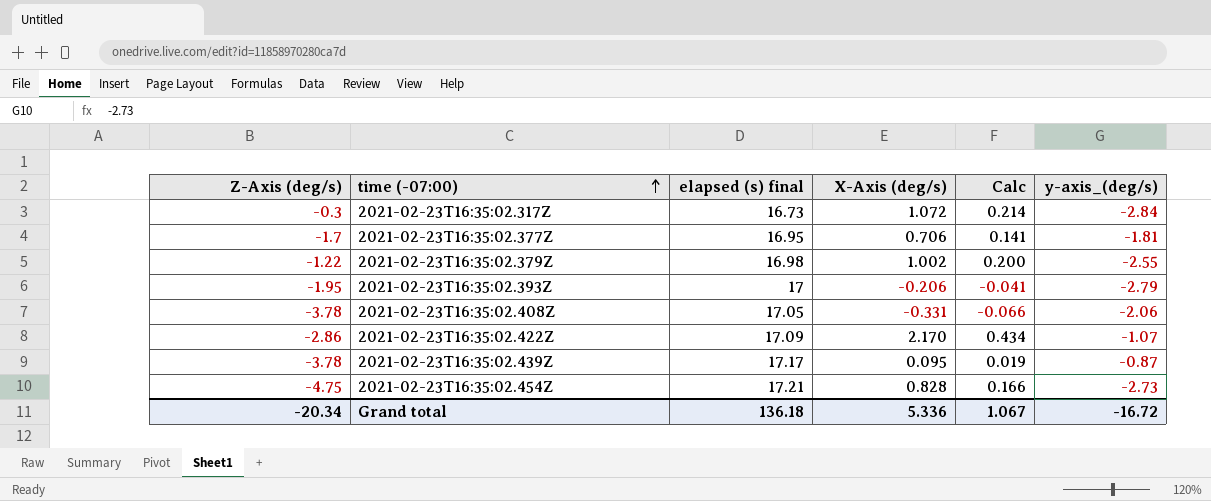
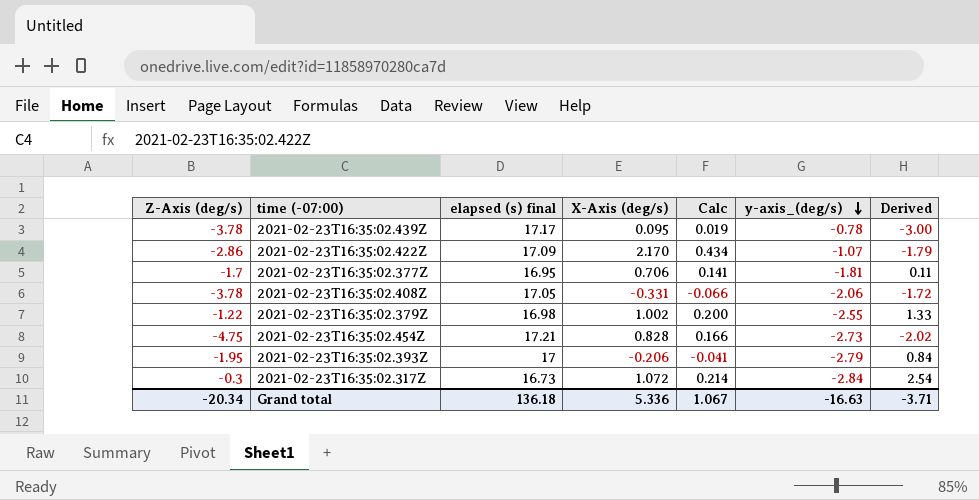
row order: time (-07:00) ascending -> y-axis_(deg/s) descending
column Derived | formula: none -> [Z-Axis (deg/s)] - [y-axis_(deg/s)]
2021-02-23T16:35:02.439Z | y-axis_(deg/s): -0.87 -> -0.78
Grand total | y-axis_(deg/s): -16.72 -> -16.63

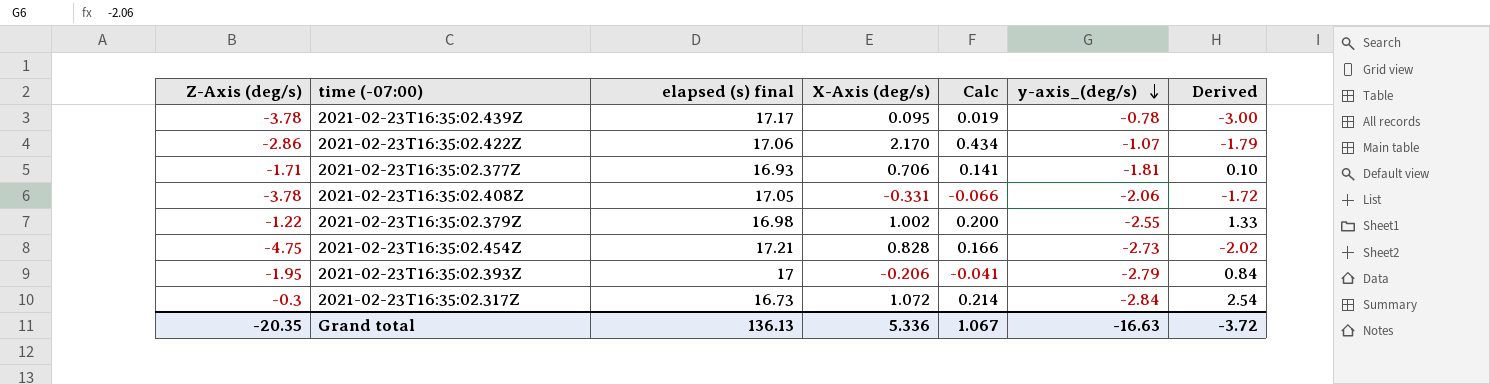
2021-02-23T16:35:02.422Z | elapsed (s) final: 17.09 -> 17.06
2021-02-23T16:35:02.377Z | Z-Axis (deg/s): -1.7 -> -1.71
2021-02-23T16:35:02.377Z | elapsed (s) final: 16.95 -> 16.93
2021-02-23T16:35:02.377Z | Derived: 0.11 -> 0.10
Grand total | Z-Axis (deg/s): -20.34 -> -20.35
Grand total | elapsed (s) final: 136.18 -> 136.13
Grand total | Derived: -3.71 -> -3.72

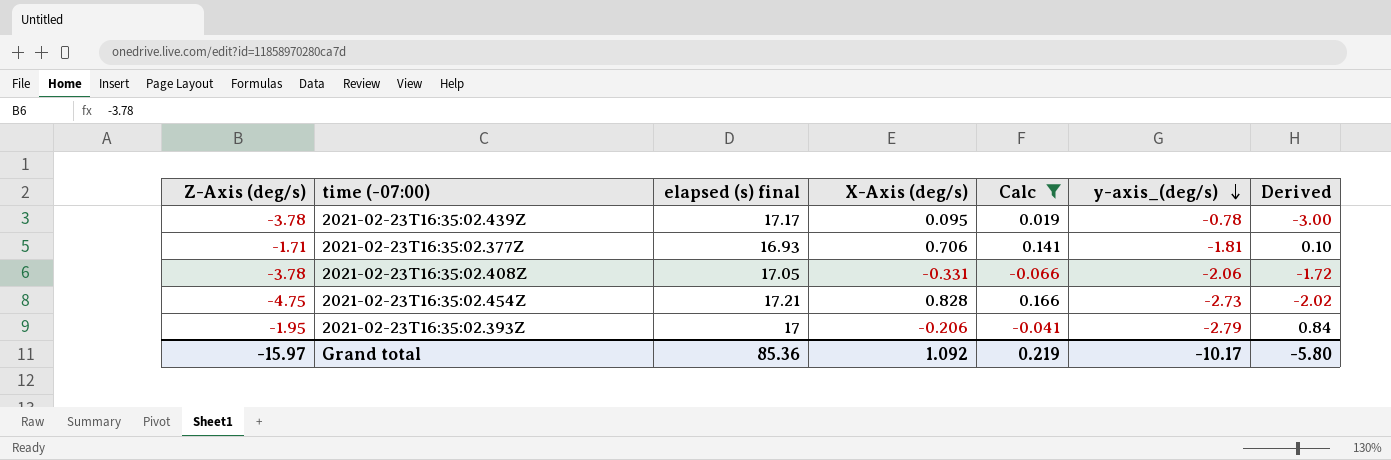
filter: none -> Calc <= 0.166
Grand total | Z-Axis (deg/s): -20.35 -> -15.97
Grand total | elapsed (s) final: 136.13 -> 85.36
Grand total | X-Axis (deg/s): 5.336 -> 1.092
Grand total | Calc: 1.067 -> 0.219
Grand total | y-axis_(deg/s): -16.63 -> -10.17
Grand total | Derived: -3.72 -> -5.80

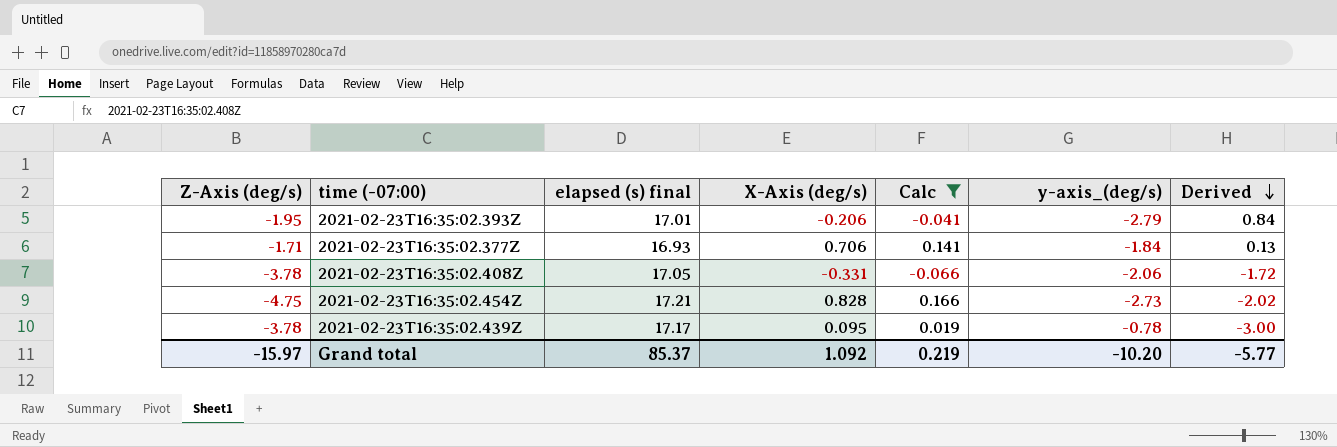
row order: y-axis_(deg/s) descending -> Derived descending
2021-02-23T16:35:02.393Z | elapsed (s) final: 17 -> 17.01
2021-02-23T16:35:02.377Z | y-axis_(deg/s): -1.81 -> -1.84
2021-02-23T16:35:02.377Z | Derived: 0.10 -> 0.13
Grand total | elapsed (s) final: 85.36 -> 85.37
Grand total | y-axis_(deg/s): -10.17 -> -10.20
Grand total | Derived: -5.80 -> -5.77

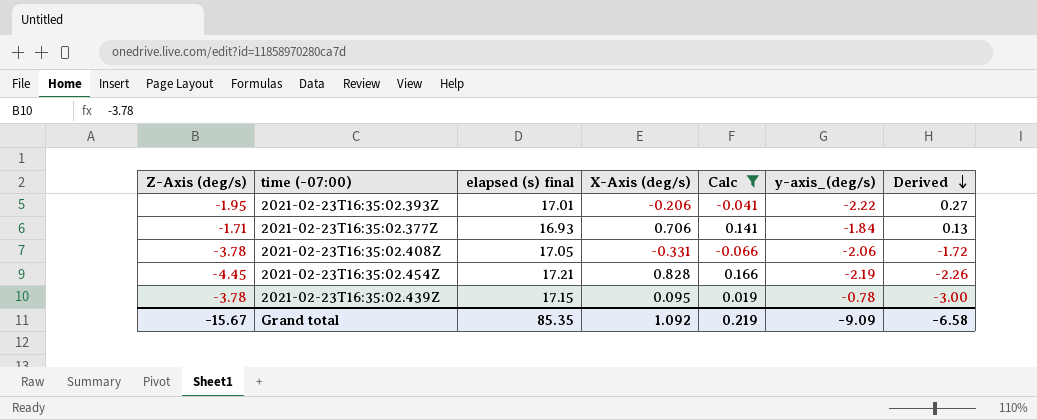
2021-02-23T16:35:02.393Z | y-axis_(deg/s): -2.79 -> -2.22
2021-02-23T16:35:02.393Z | Derived: 0.84 -> 0.27
2021-02-23T16:35:02.454Z | Z-Axis (deg/s): -4.75 -> -4.45
2021-02-23T16:35:02.454Z | y-axis_(deg/s): -2.73 -> -2.19
2021-02-23T16:35:02.454Z | Derived: -2.02 -> -2.26
2021-02-23T16:35:02.439Z | elapsed (s) final: 17.17 -> 17.15
Grand total | Z-Axis (deg/s): -15.97 -> -15.67
Grand total | elapsed (s) final: 85.37 -> 85.35
Grand total | y-axis_(deg/s): -10.20 -> -9.09
Grand total | Derived: -5.77 -> -6.58

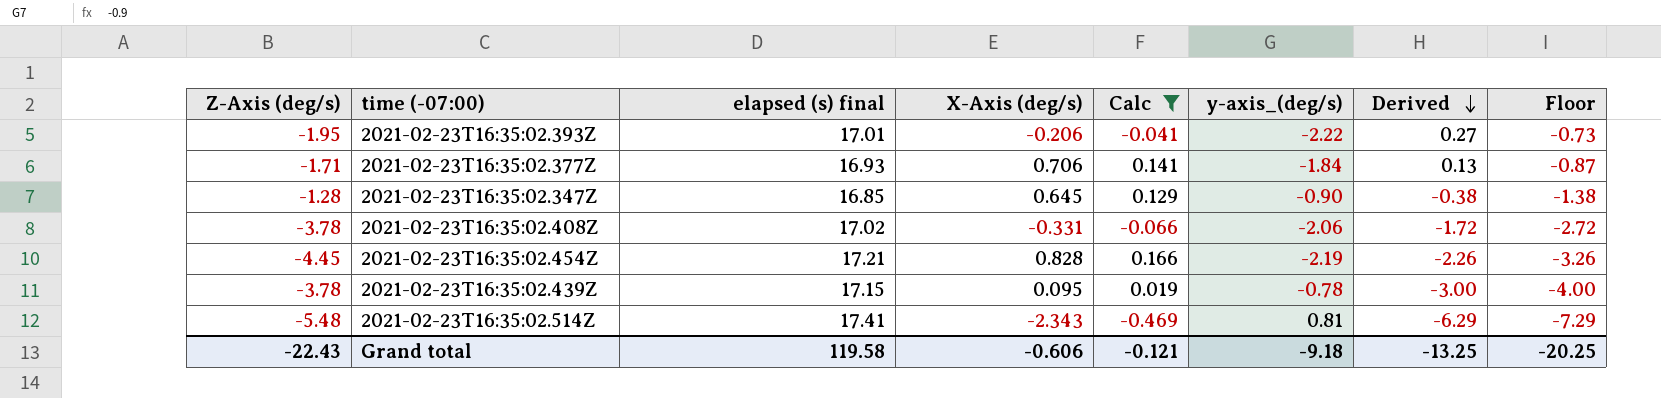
column Floor | formula: none -> [Derived] - 1
row 2021-02-23T16:35:02.347Z: none -> -1.28 | 16.85 | 0.645 | 0.129 | -0.90 | -0.38 | -1.38
2021-02-23T16:35:02.408Z | elapsed (s) final: 17.05 -> 17.02
row 2021-02-23T16:35:02.514Z: none -> -5.48 | 17.41 | -2.343 | -0.469 | 0.81 | -6.29 | -7.29
Grand total | Z-Axis (deg/s): -15.67 -> -22.43
Grand total | elapsed (s) final: 85.35 -> 119.58
Grand total | X-Axis (deg/s): 1.092 -> -0.606
Grand total | Calc: 0.219 -> -0.121
Grand total | y-axis_(deg/s): -9.09 -> -9.18
Grand total | Derived: -6.58 -> -13.25

